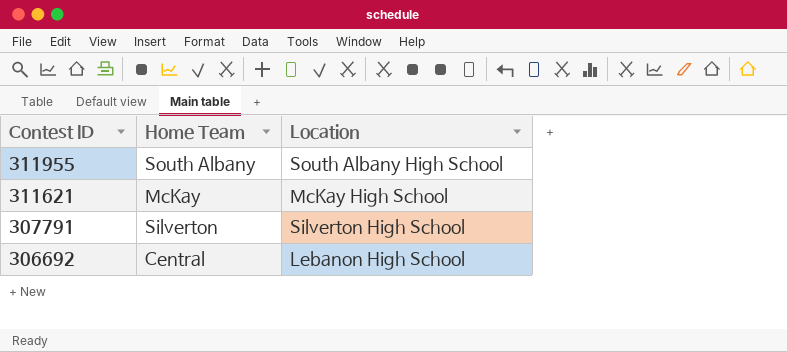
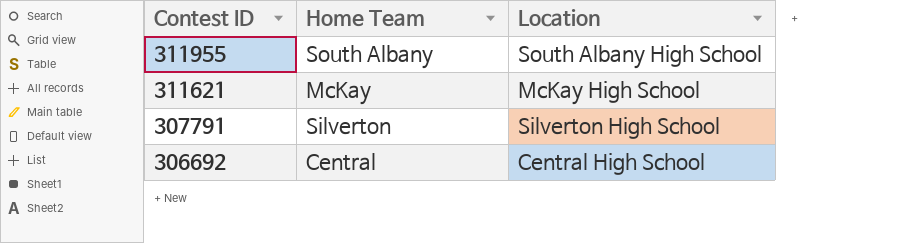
306692 | Location: Lebanon High School -> Central High School

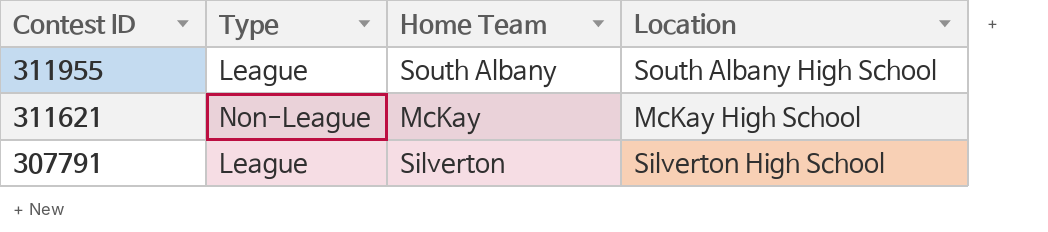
column Type | position: none -> 2
row 306692: Central | Central High School -> none

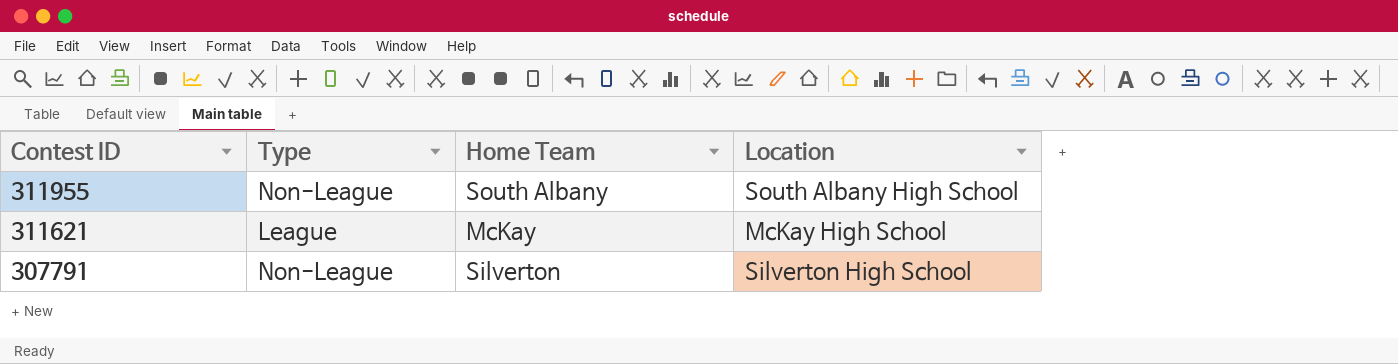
311955 | Type: League -> Non-League
311621 | Type: Non-League -> League
307791 | Type: League -> Non-League

